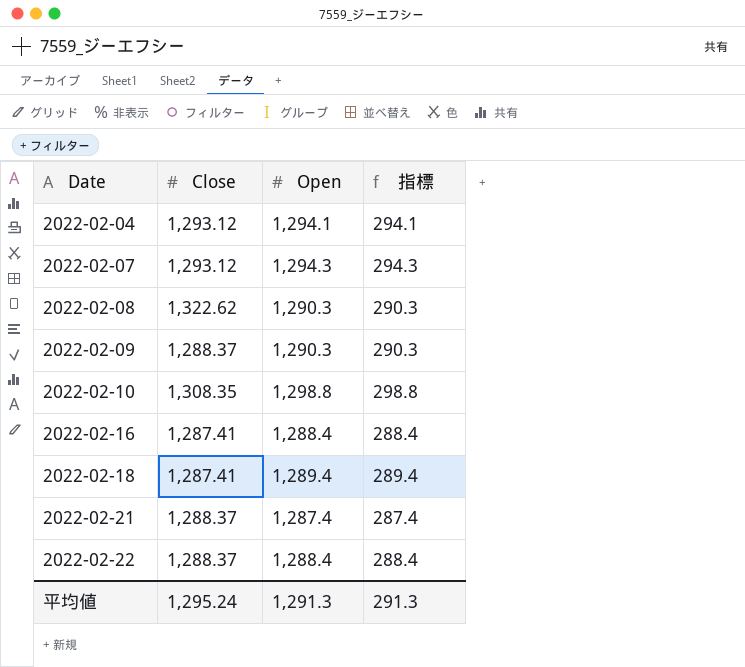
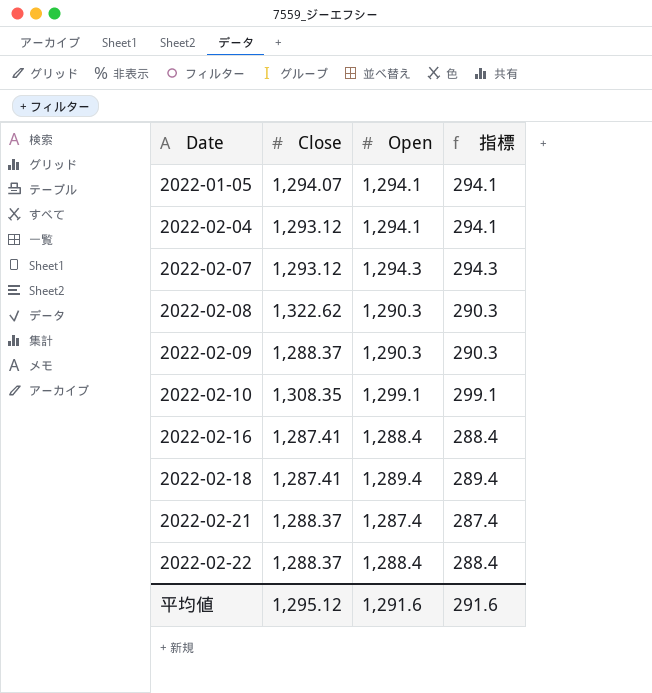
row 2022-01-05: none -> 1,294.07 | 1,294.1 | 294.1
2022-02-10 | Open: 1,298.8 -> 1,299.1
2022-02-10 | 指標: 298.8 -> 299.1
平均値 | Close: 1,295.24 -> 1,295.12
平均値 | Open: 1,291.3 -> 1,291.6
平均値 | 指標: 291.3 -> 291.6

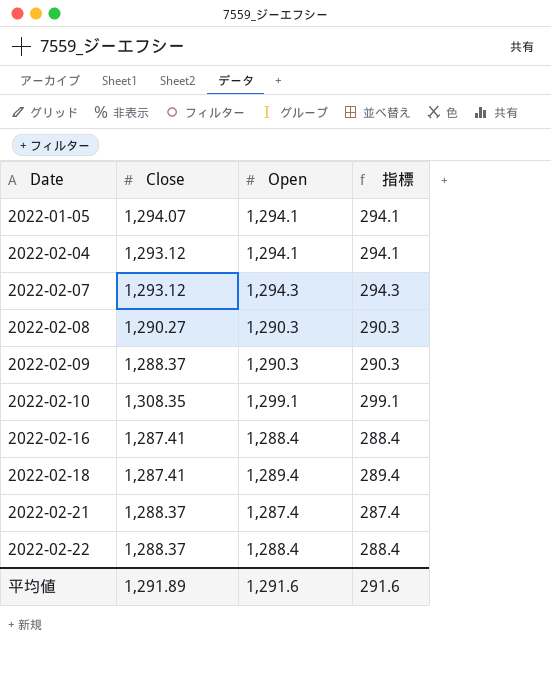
2022-02-08 | Close: 1,322.62 -> 1,290.27
平均値 | Close: 1,295.12 -> 1,291.89

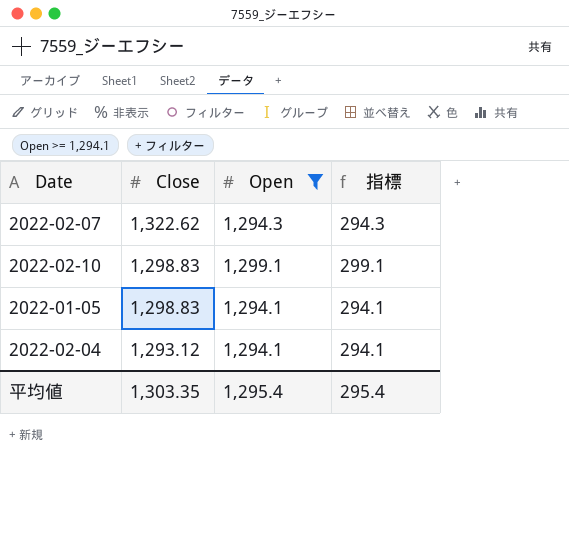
filter: none -> Open >= 1,294.1
row order: Date ascending -> Close descending
2022-02-07 | Close: 1,293.12 -> 1,322.62
2022-02-10 | Close: 1,308.35 -> 1,298.83
2022-01-05 | Close: 1,294.07 -> 1,298.83
平均値 | Close: 1,291.89 -> 1,303.35
平均値 | Open: 1,291.6 -> 1,295.4
平均値 | 指標: 291.6 -> 295.4

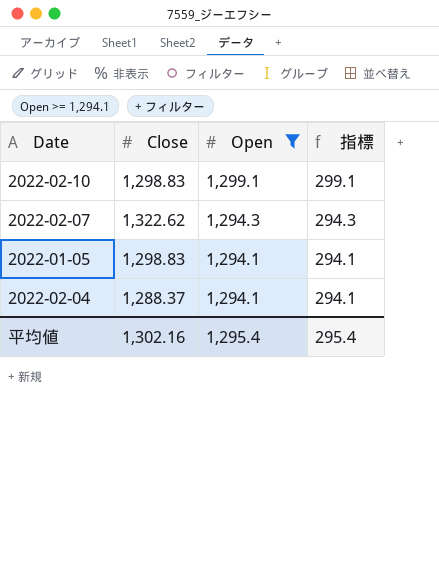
row order: Close descending -> Open descending
2022-02-04 | Close: 1,293.12 -> 1,288.37
平均値 | Close: 1,303.35 -> 1,302.16

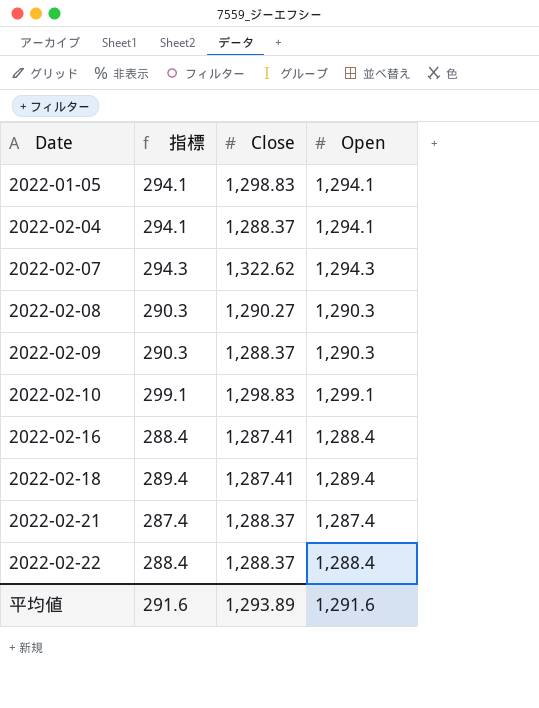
filter: Open >= 1,294.1 -> none
row order: Open descending -> Date ascending
column 指標 | position: 4 -> 2
平均値 | 指標: 295.4 -> 291.6
平均値 | Close: 1,302.16 -> 1,293.89
平均値 | Open: 1,295.4 -> 1,291.6

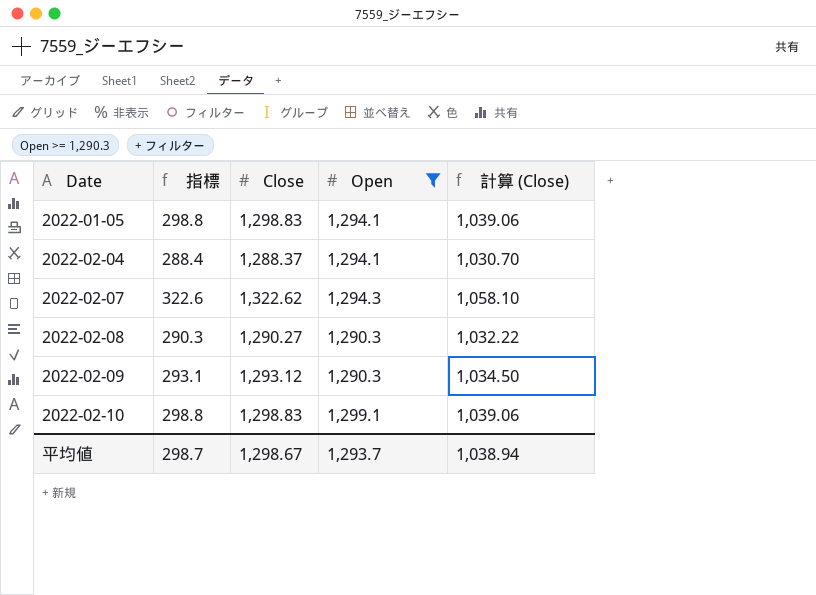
filter: none -> Open >= 1,290.3
column 指標 | formula: [Open] - 1000 -> [Close] - 1000
column 計算 (Close) | formula: none -> [Close] * 0.8
2022-02-09 | Close: 1,288.37 -> 1,293.12
平均値 | 指標: 291.6 -> 298.7
平均値 | Close: 1,293.89 -> 1,298.67
平均値 | Open: 1,291.6 -> 1,293.7

